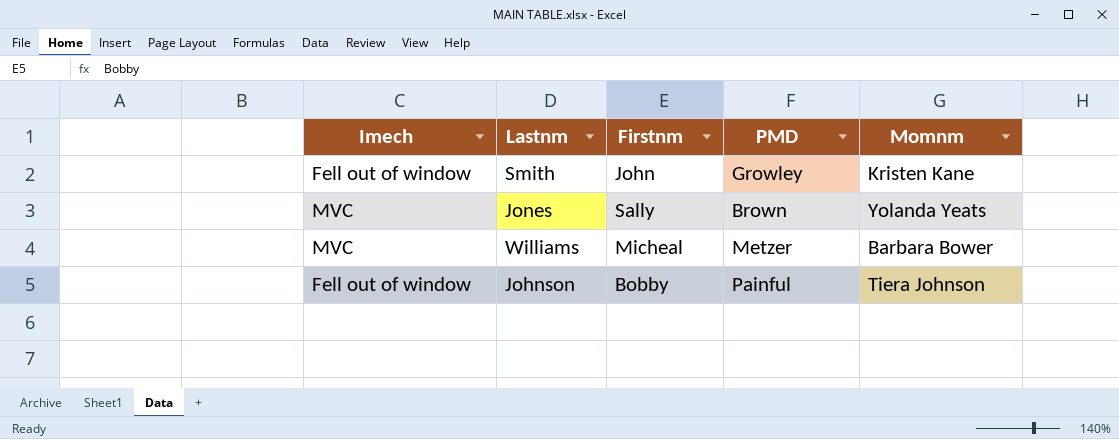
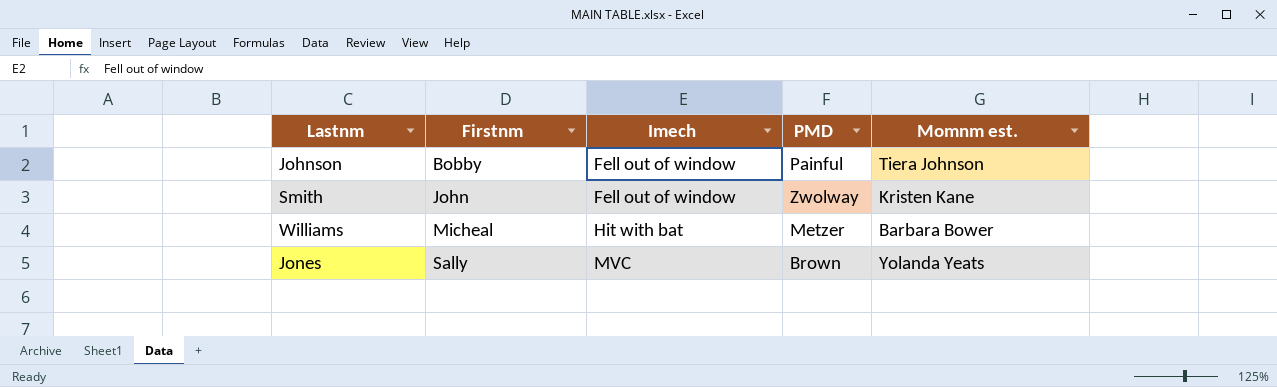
row order: none -> Firstnm ascending
column Imech | position: 1 -> 3
column name: Momnm -> Momnm est.
Smith | PMD: Growley -> Zwolway
Williams | Imech: MVC -> Hit with bat

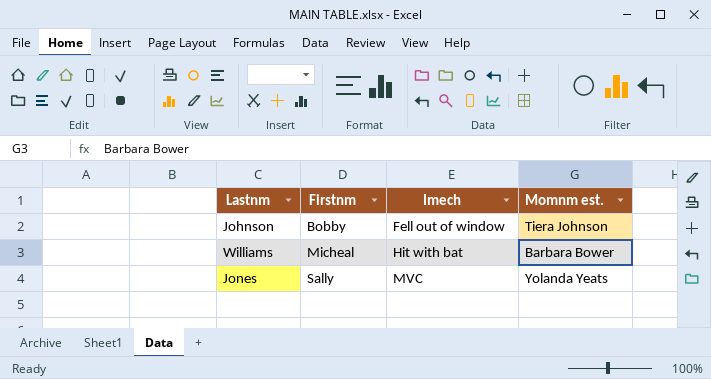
column PMD | position: 4 -> none
row Smith: John | Fell out of window | Zwolway | Kristen Kane -> none

